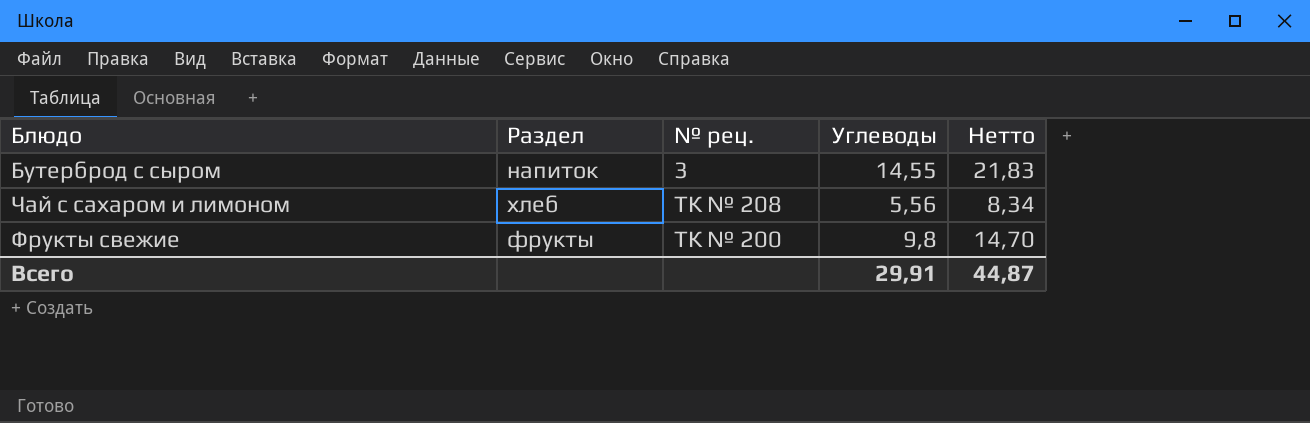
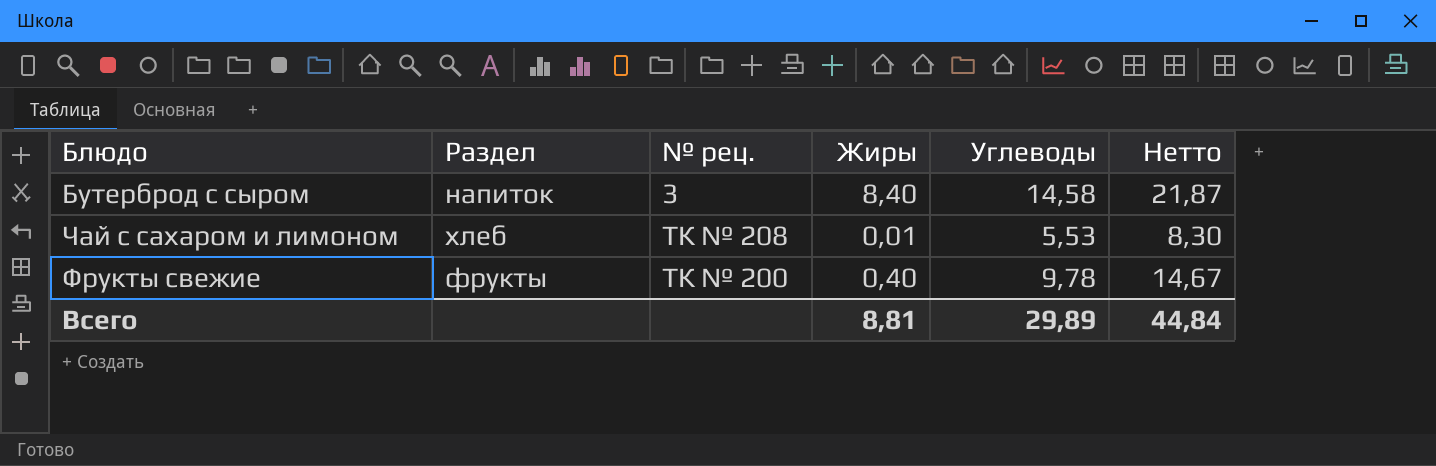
column Жиры | position: none -> 4
Бутерброд с сыром | Углеводы: 14,55 -> 14,58
Бутерброд с сыром | Нетто: 21,83 -> 21,87
Чай с сахаром и лимоном | Углеводы: 5,56 -> 5,53
Чай с сахаром и лимоном | Нетто: 8,34 -> 8,30
Фрукты свежие | Углеводы: 9,8 -> 9,78
Фрукты свежие | Нетто: 14,70 -> 14,67
Всего | Углеводы: 29,91 -> 29,89
Всего | Нетто: 44,87 -> 44,84

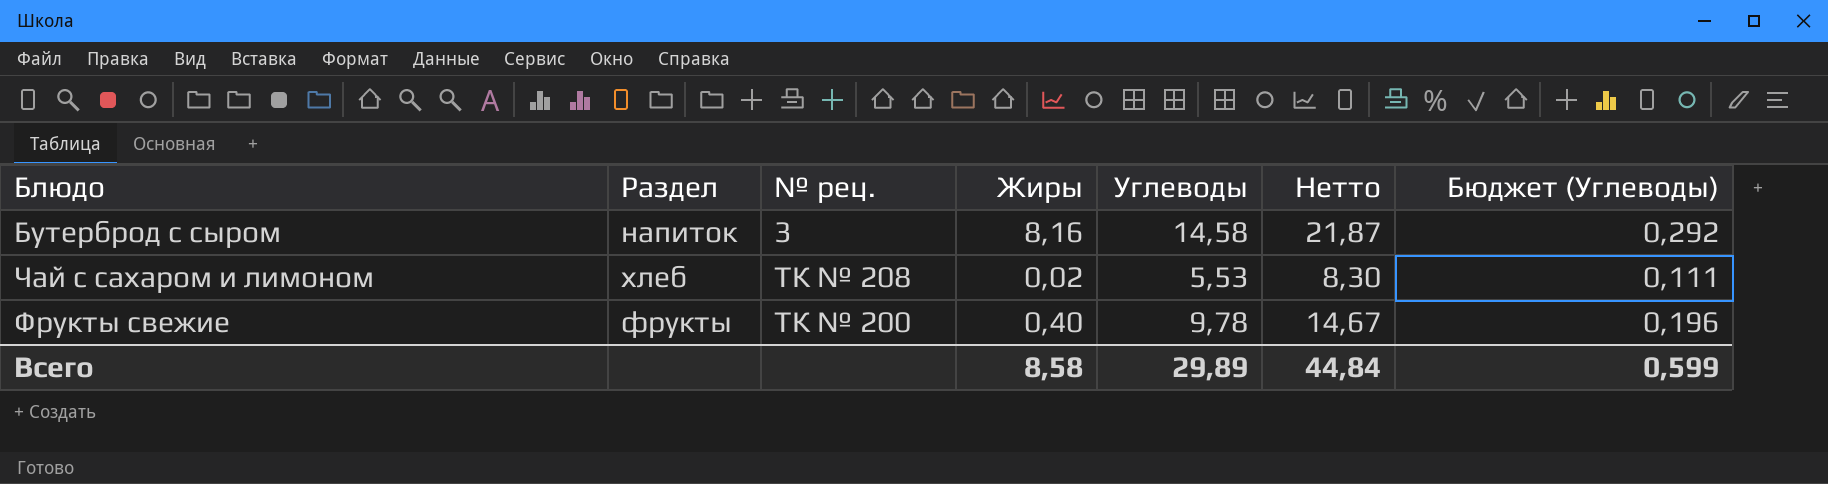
column Бюджет (Углеводы) | formula: none -> [Углеводы] * 0,02
Бутерброд с сыром | Жиры: 8,40 -> 8,16
Чай с сахаром и лимоном | Жиры: 0,01 -> 0,02
Всего | Жиры: 8,81 -> 8,58

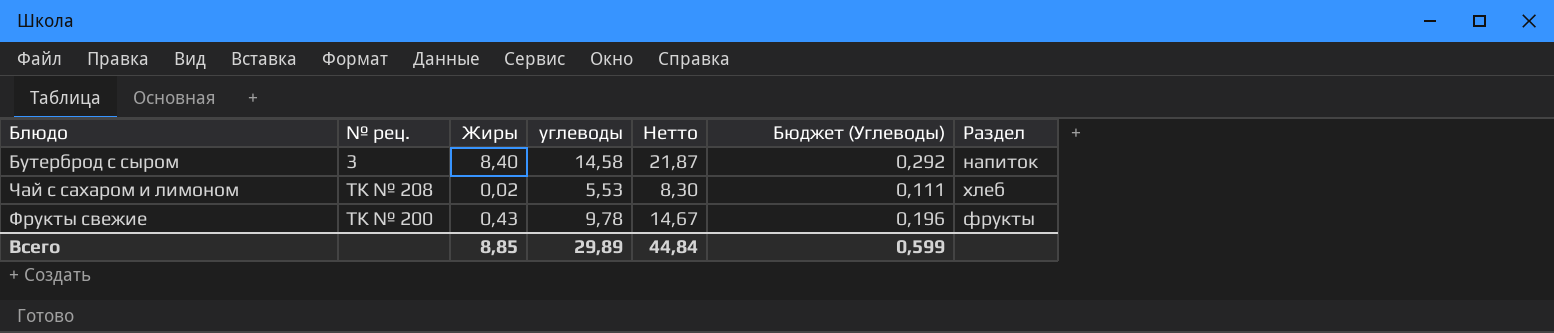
column name: Углеводы -> углеводы
column Раздел | position: 2 -> 7
Бутерброд с сыром | Жиры: 8,16 -> 8,40
Фрукты свежие | Жиры: 0,40 -> 0,43
Всего | Жиры: 8,58 -> 8,85

